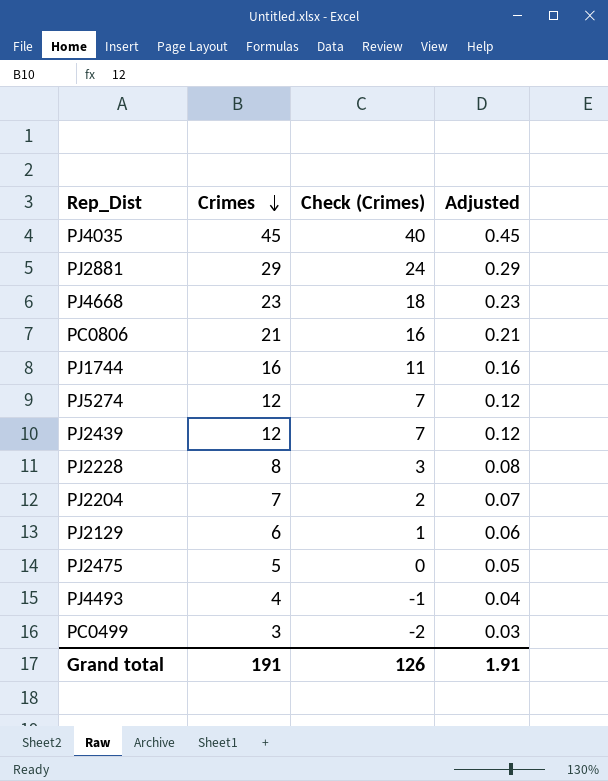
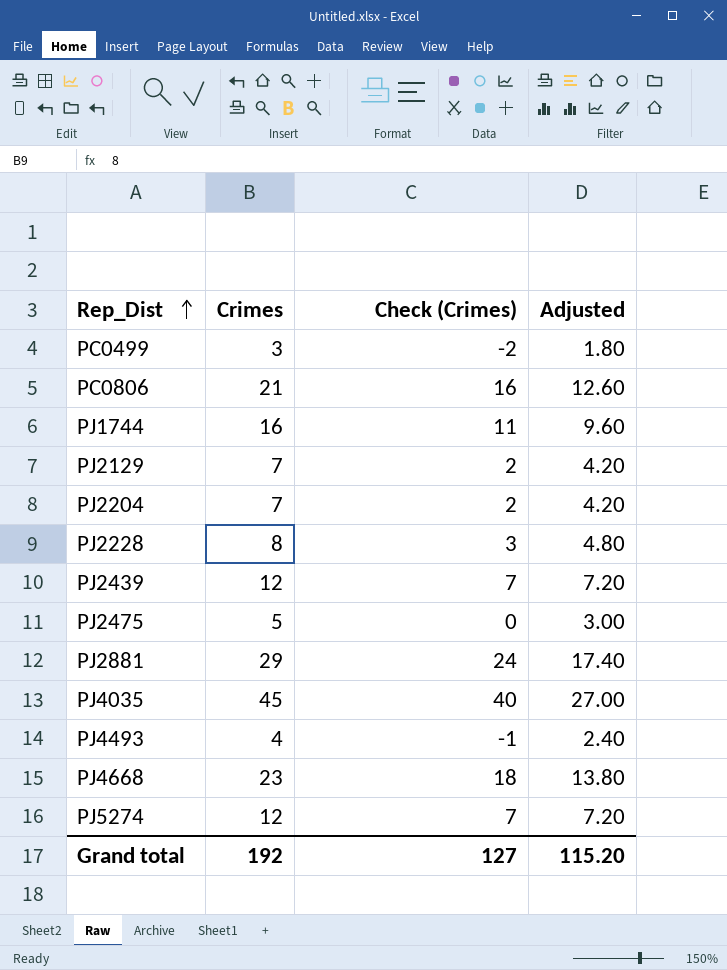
row order: Crimes descending -> Rep_Dist ascending
column Adjusted | formula: [Crimes] * 0.01 -> [Crimes] * 0.6
PJ2129 | Crimes: 6 -> 7
PJ2129 | Check (Crimes): 1 -> 2
Grand total | Crimes: 191 -> 192
Grand total | Check (Crimes): 126 -> 127
Grand total | Adjusted: 1.91 -> 115.20

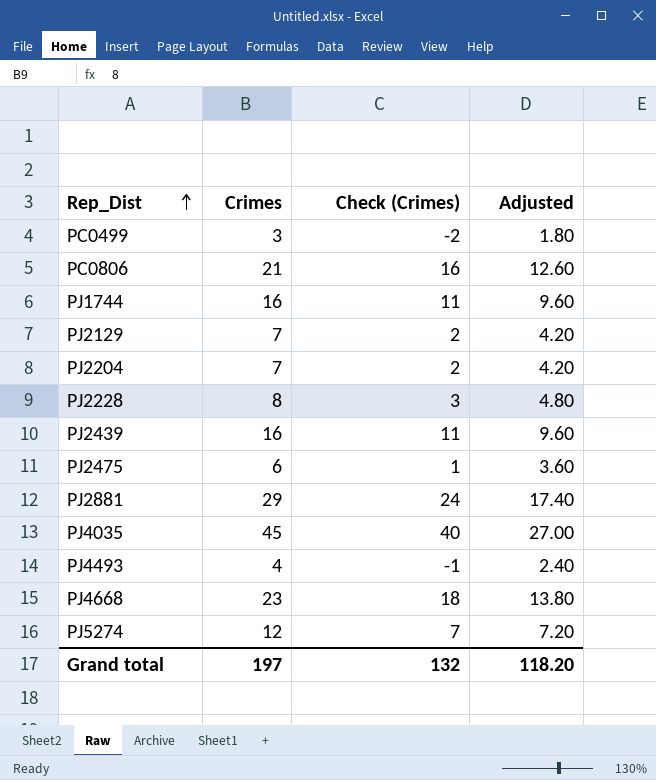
PJ2439 | Crimes: 12 -> 16
PJ2439 | Check (Crimes): 7 -> 11
PJ2439 | Adjusted: 7.20 -> 9.60
PJ2475 | Crimes: 5 -> 6
PJ2475 | Check (Crimes): 0 -> 1
PJ2475 | Adjusted: 3.00 -> 3.60
Grand total | Crimes: 192 -> 197
Grand total | Check (Crimes): 127 -> 132
Grand total | Adjusted: 115.20 -> 118.20

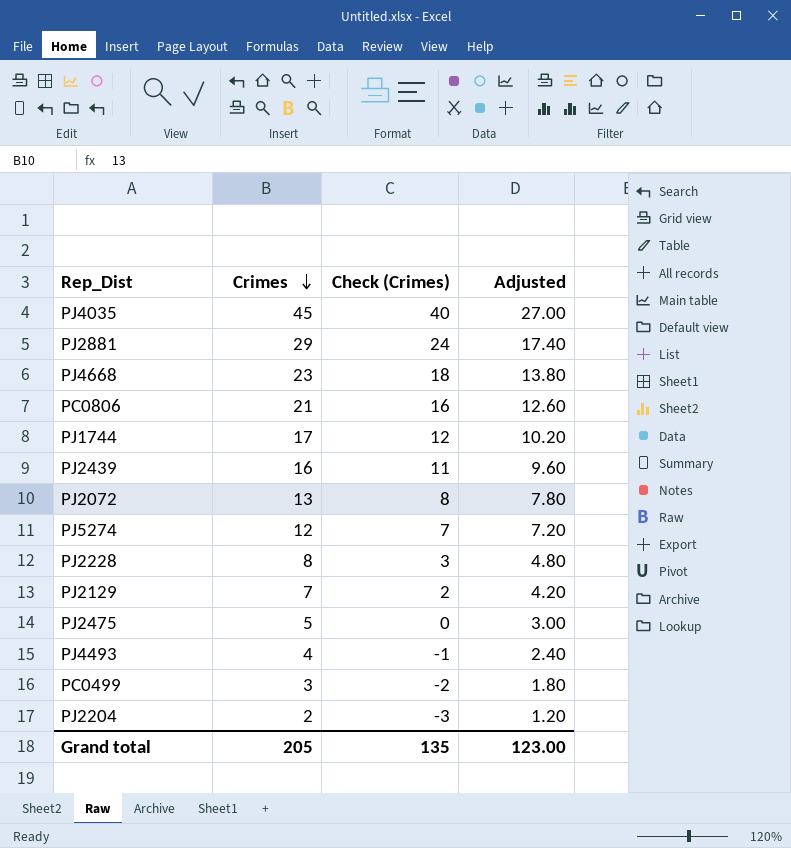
row order: Rep_Dist ascending -> Crimes descending
PJ1744 | Crimes: 16 -> 17
PJ1744 | Check (Crimes): 11 -> 12
PJ1744 | Adjusted: 9.60 -> 10.20
row PJ2072: none -> 13 | 8 | 7.80
PJ2475 | Crimes: 6 -> 5
PJ2475 | Check (Crimes): 1 -> 0
PJ2475 | Adjusted: 3.60 -> 3.00
PJ2204 | Crimes: 7 -> 2
PJ2204 | Check (Crimes): 2 -> -3
PJ2204 | Adjusted: 4.20 -> 1.20
Grand total | Crimes: 197 -> 205
Grand total | Check (Crimes): 132 -> 135
Grand total | Adjusted: 118.20 -> 123.00

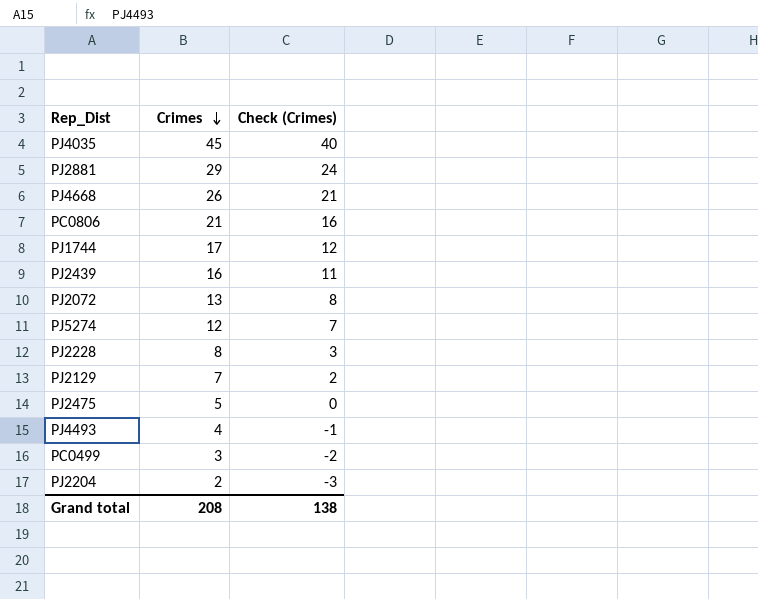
column Adjusted | formula: [Crimes] * 0.6 -> none
PJ4668 | Crimes: 23 -> 26
PJ4668 | Check (Crimes): 18 -> 21
Grand total | Crimes: 205 -> 208
Grand total | Check (Crimes): 135 -> 138

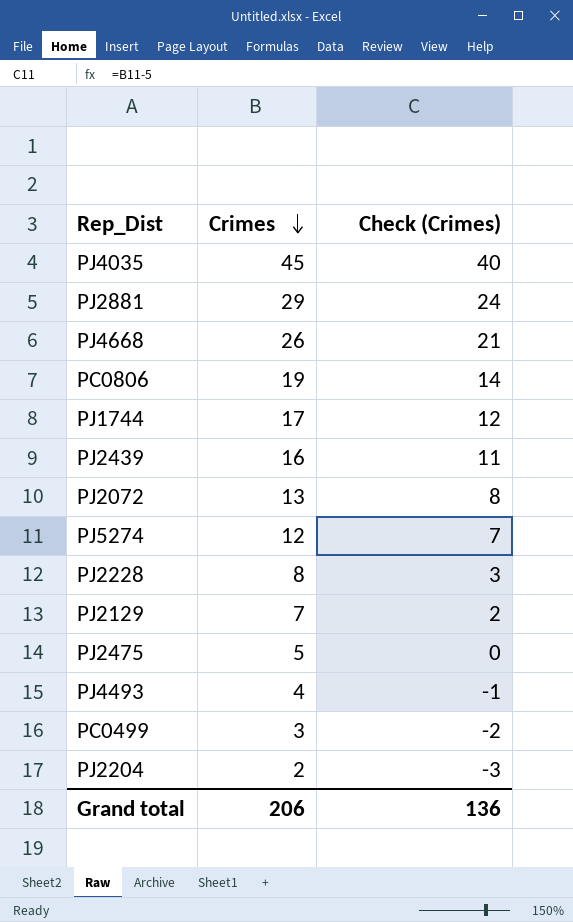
PC0806 | Crimes: 21 -> 19
PC0806 | Check (Crimes): 16 -> 14
Grand total | Crimes: 208 -> 206
Grand total | Check (Crimes): 138 -> 136

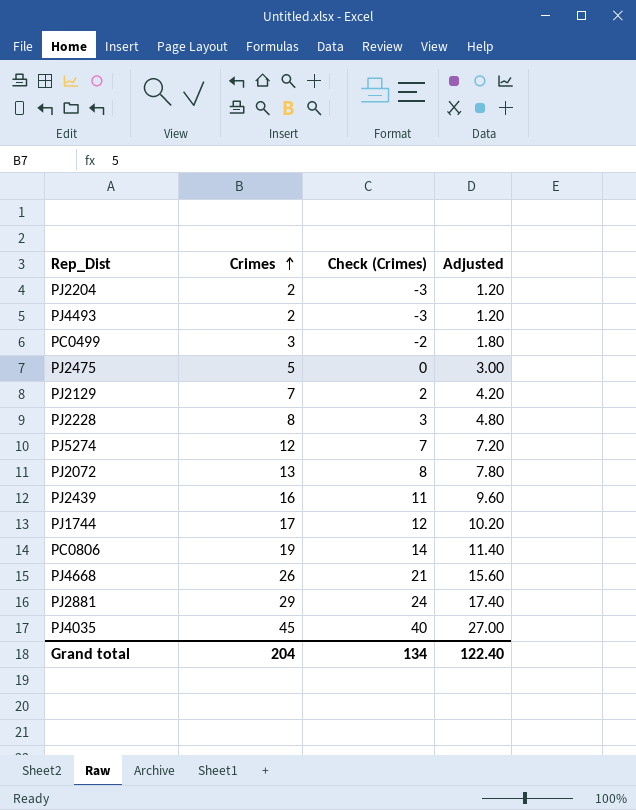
row order: Crimes descending -> Crimes ascending
column Adjusted | formula: none -> [Crimes] * 0.6
PJ4493 | Crimes: 4 -> 2
PJ4493 | Check (Crimes): -1 -> -3
Grand total | Crimes: 206 -> 204
Grand total | Check (Crimes): 136 -> 134

